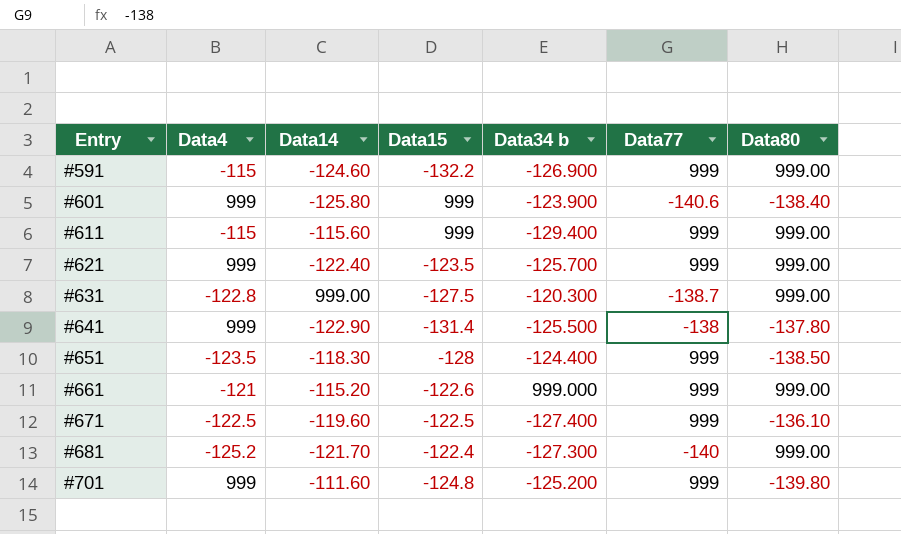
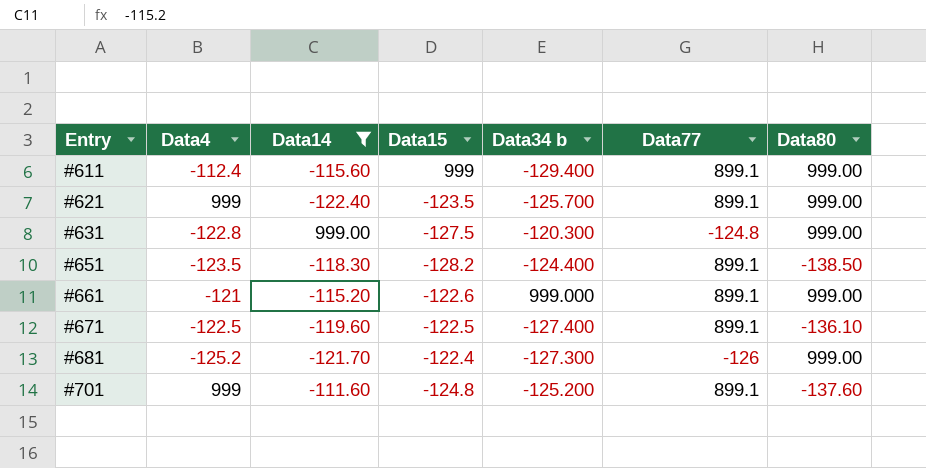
filter: none -> Data14 >= -122.40
#611 | Data4: -115 -> -112.4
#611 | Data77: 999 -> 899.1
#621 | Data77: 999 -> 899.1
#631 | Data77: -138.7 -> -124.8
#651 | Data15: -128 -> -128.2
#651 | Data77: 999 -> 899.1
#661 | Data77: 999 -> 899.1
#671 | Data77: 999 -> 899.1
#681 | Data77: -140 -> -126
#701 | Data77: 999 -> 899.1
#701 | Data80: -139.80 -> -137.60

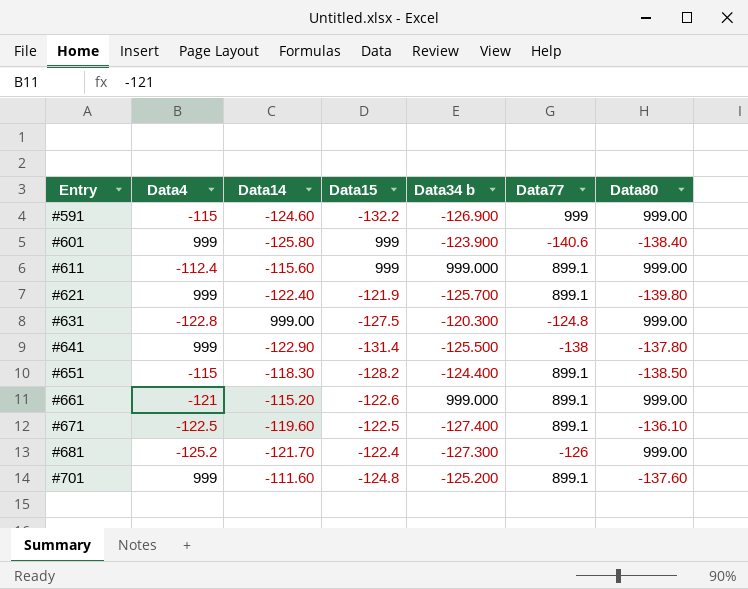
filter: Data14 >= -122.40 -> none
#611 | Data34 b: -129.400 -> 999.000
#621 | Data15: -123.5 -> -121.9
#621 | Data80: 999.00 -> -139.80
#651 | Data4: -123.5 -> -115

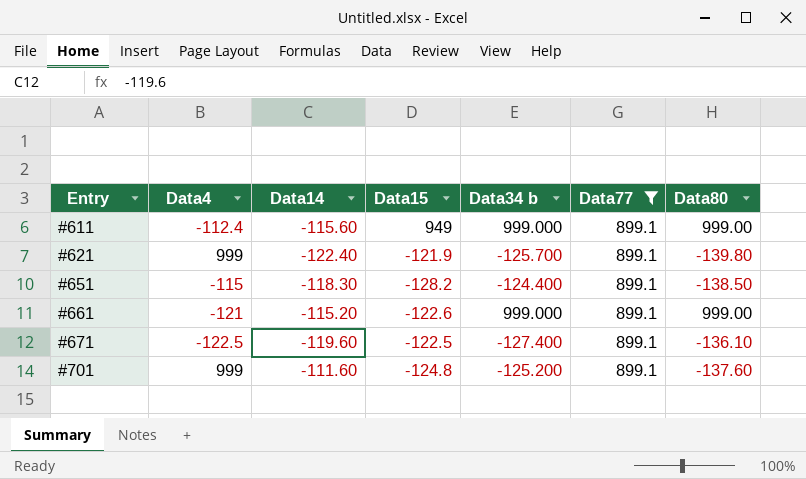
filter: none -> Data77 = 899.1
#611 | Data15: 999 -> 949

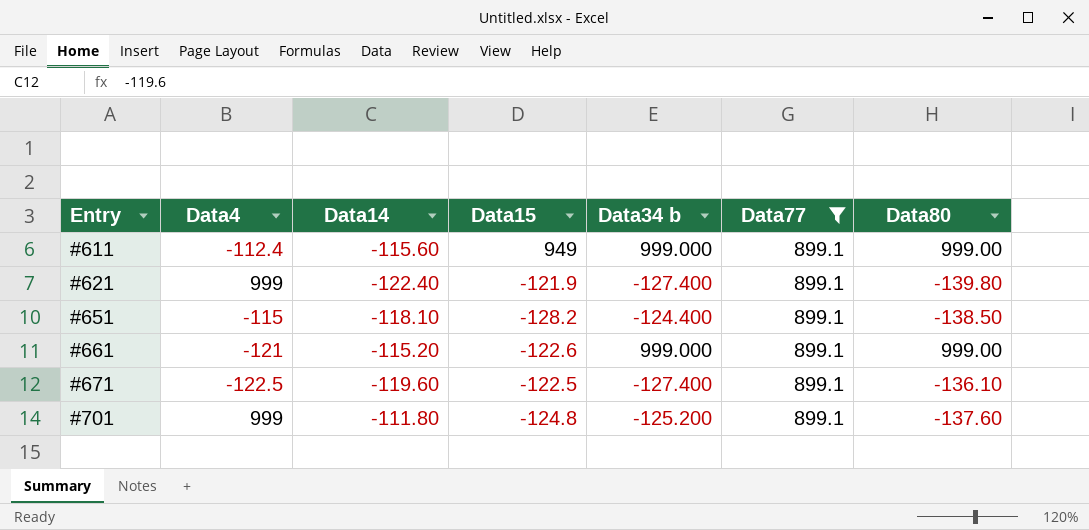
#621 | Data34 b: -125.700 -> -127.400
#651 | Data14: -118.30 -> -118.10
#701 | Data14: -111.60 -> -111.80

